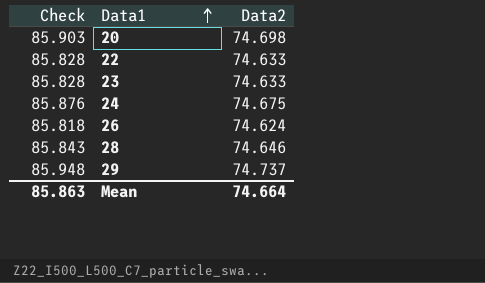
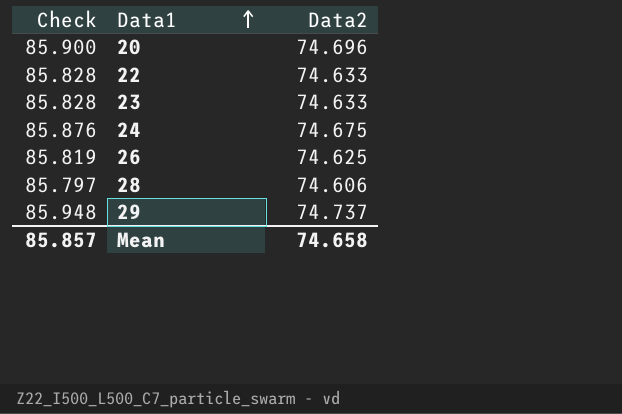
20 | Check: 85.903 -> 85.900
20 | Data2: 74.698 -> 74.696
26 | Check: 85.818 -> 85.819
26 | Data2: 74.624 -> 74.625
28 | Check: 85.843 -> 85.797
28 | Data2: 74.646 -> 74.606
Mean | Check: 85.863 -> 85.857
Mean | Data2: 74.664 -> 74.658

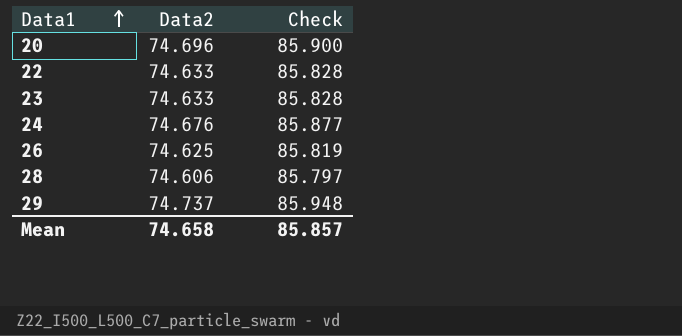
column Check | position: 1 -> 3
24 | Data2: 74.675 -> 74.676
24 | Check: 85.876 -> 85.877

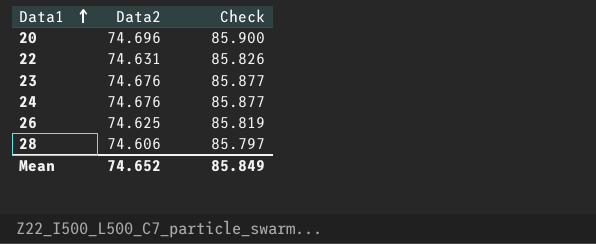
row 29: 74.737 | 85.948 -> none
22 | Data2: 74.633 -> 74.631
22 | Check: 85.828 -> 85.826
23 | Data2: 74.633 -> 74.676
23 | Check: 85.828 -> 85.877
Mean | Data2: 74.658 -> 74.652
Mean | Check: 85.857 -> 85.849

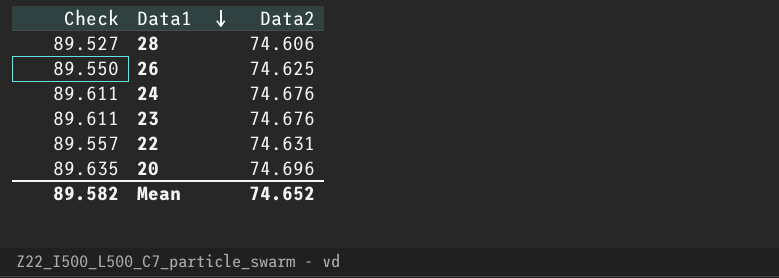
row order: Data1 ascending -> Data1 descending
column Check | formula: [Data2] * 1.15 -> [Data2] * 1.2
column Check | position: 3 -> 1
Mean | Check: 85.849 -> 89.582

